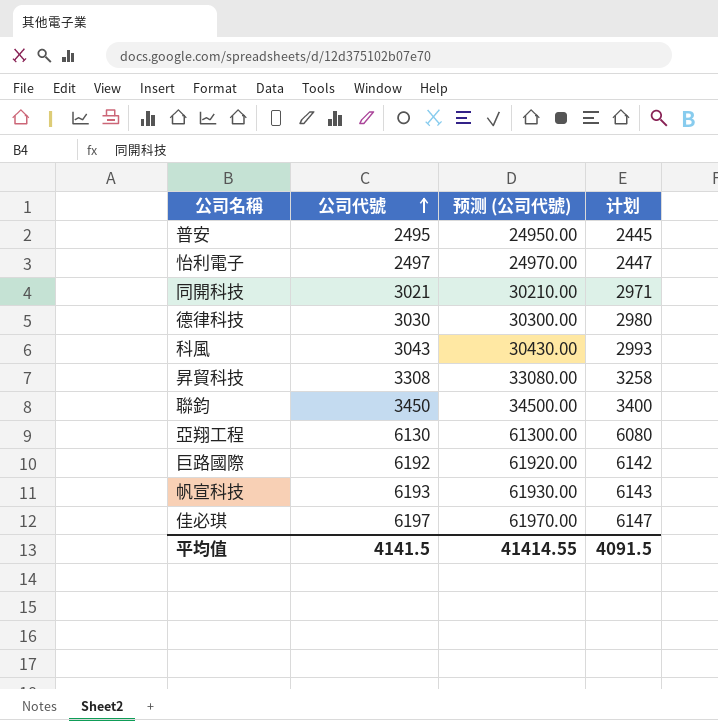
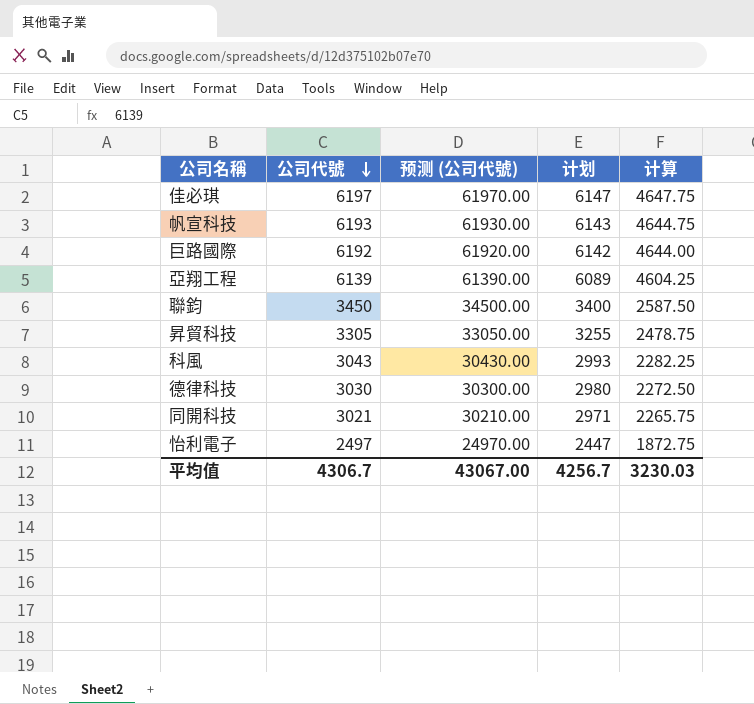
row order: 公司代號 ascending -> 公司代號 descending
column 计算 | formula: none -> [公司代號] * 0.75
row 普安: 2495 | 24950.00 | 2445 -> none
亞翔工程 | 公司代號: 6130 -> 6139
亞翔工程 | 预测 (公司代號): 61300.00 -> 61390.00
亞翔工程 | 计划: 6080 -> 6089
昇貿科技 | 公司代號: 3308 -> 3305
昇貿科技 | 预测 (公司代號): 33080.00 -> 33050.00
昇貿科技 | 计划: 3258 -> 3255
平均值 | 公司代號: 4141.5 -> 4306.7
平均值 | 预测 (公司代號): 41414.55 -> 43067.00
平均值 | 计划: 4091.5 -> 4256.7

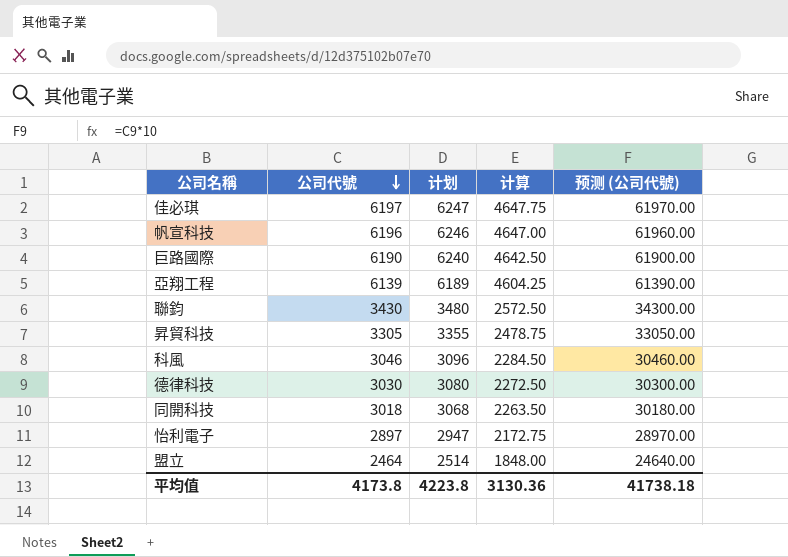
column 计划 | formula: [公司代號] - 50 -> [公司代號] + 50
column 预测 (公司代號) | position: 3 -> 5
帆宣科技 | 公司代號: 6193 -> 6196
帆宣科技 | 计算: 4644.75 -> 4647.00
帆宣科技 | 预测 (公司代號): 61930.00 -> 61960.00
巨路國際 | 公司代號: 6192 -> 6190
巨路國際 | 计算: 4644.00 -> 4642.50
巨路國際 | 预测 (公司代號): 61920.00 -> 61900.00
聯鈞 | 公司代號: 3450 -> 3430
聯鈞 | 计算: 2587.50 -> 2572.50
聯鈞 | 预测 (公司代號): 34500.00 -> 34300.00
科風 | 公司代號: 3043 -> 3046
科風 | 计算: 2282.25 -> 2284.50
科風 | 预测 (公司代號): 30430.00 -> 30460.00
同開科技 | 公司代號: 3021 -> 3018
同開科技 | 计算: 2265.75 -> 2263.50
同開科技 | 预测 (公司代號): 30210.00 -> 30180.00
怡利電子 | 公司代號: 2497 -> 2897
怡利電子 | 计算: 1872.75 -> 2172.75
怡利電子 | 预测 (公司代號): 24970.00 -> 28970.00
row 盟立: none -> 2464 | 2514 | 1848.00 | 24640.00
平均值 | 公司代號: 4306.7 -> 4173.8
平均值 | 计划: 4256.7 -> 4223.8
平均值 | 计算: 3230.03 -> 3130.36
平均值 | 预测 (公司代號): 43067.00 -> 41738.18

